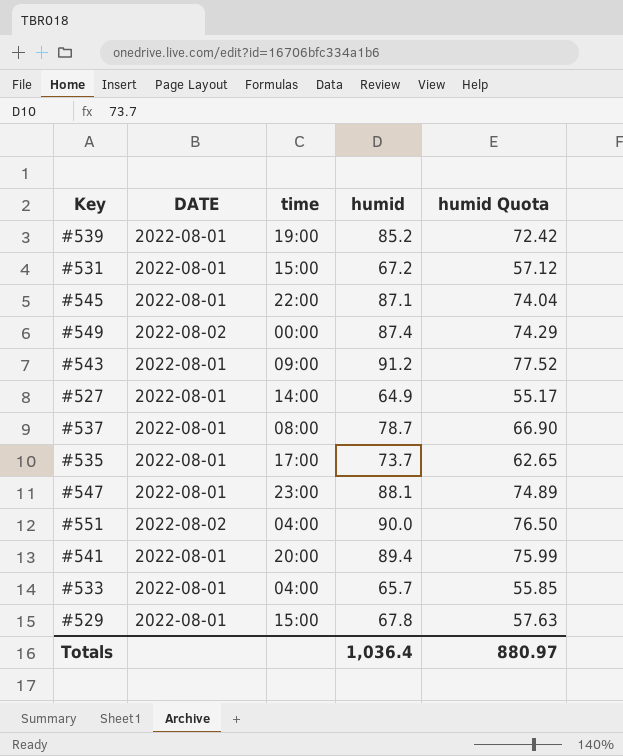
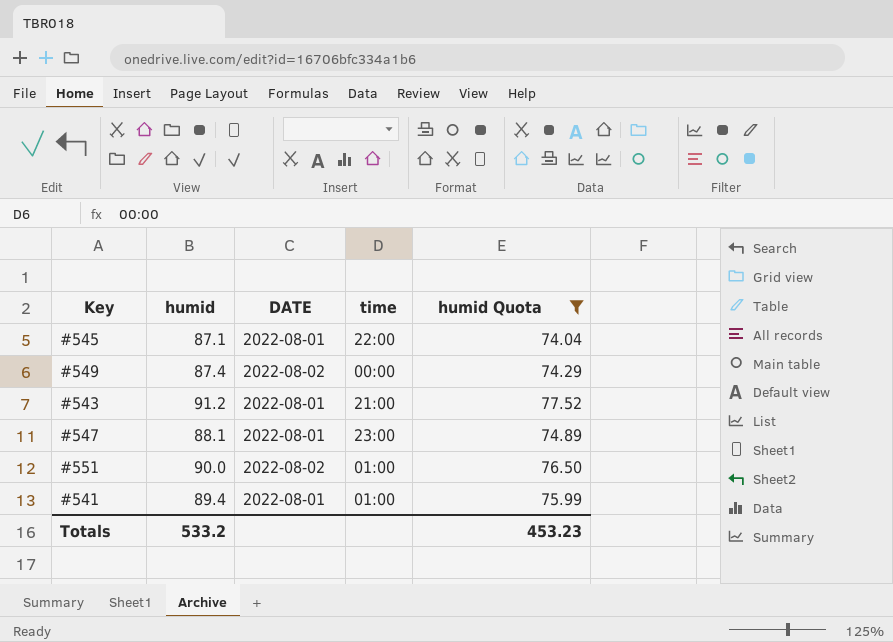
filter: none -> humid Quota >= 74.04
column humid | position: 4 -> 2
#543 | time: 09:00 -> 21:00
#551 | time: 04:00 -> 01:00
#541 | time: 20:00 -> 01:00
Totals | humid: 1,036.4 -> 533.2
Totals | humid Quota: 880.97 -> 453.23

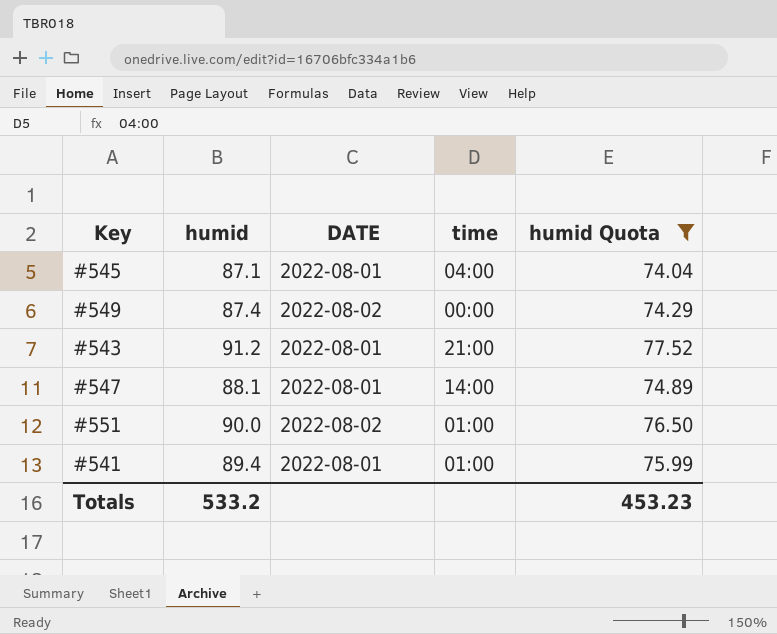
#545 | time: 22:00 -> 04:00
#547 | time: 23:00 -> 14:00

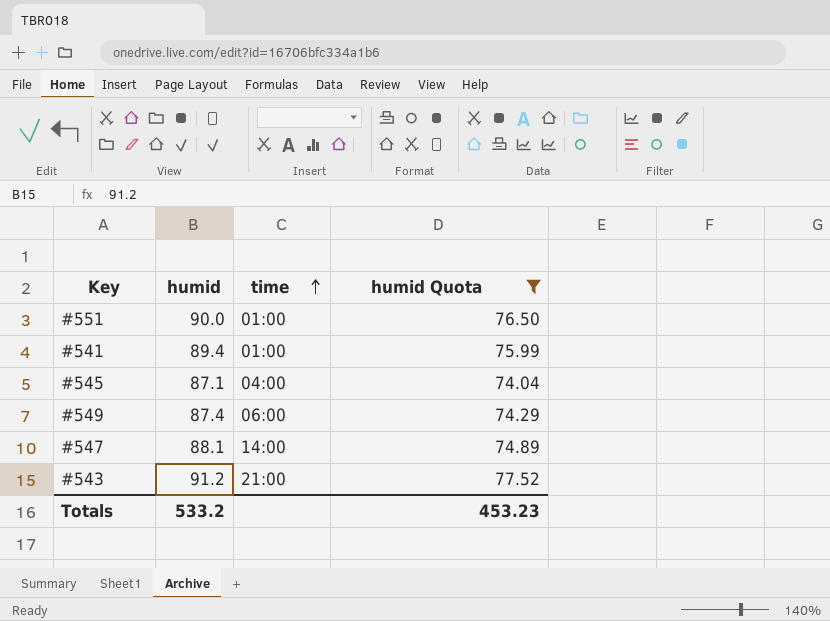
row order: none -> time ascending
column DATE | position: 3 -> none
#549 | time: 00:00 -> 06:00

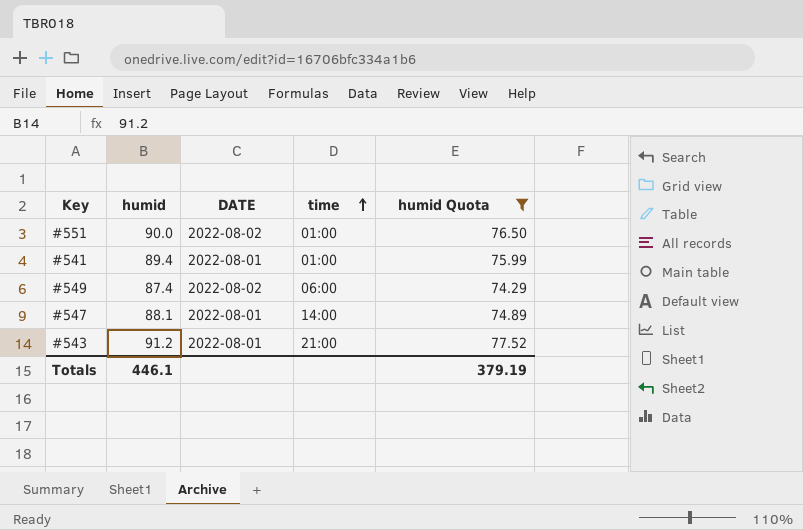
column DATE | position: none -> 3
row #545: 87.1 | 04:00 | 74.04 -> none
Totals | humid: 533.2 -> 446.1
Totals | humid Quota: 453.23 -> 379.19

